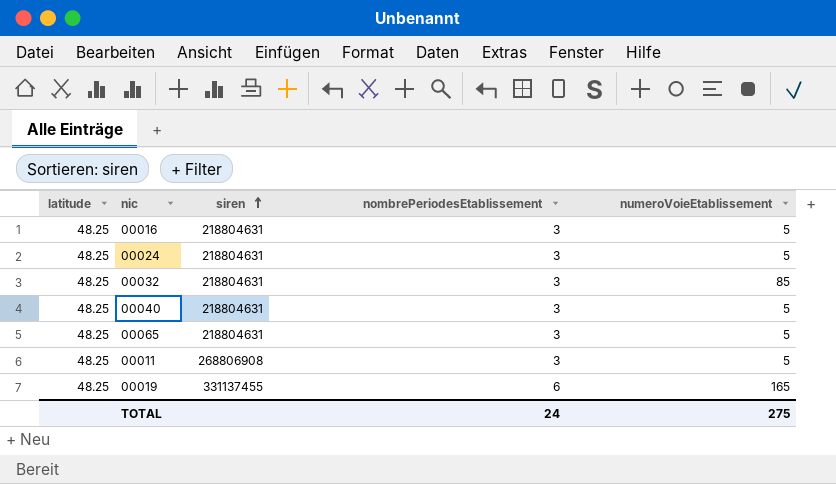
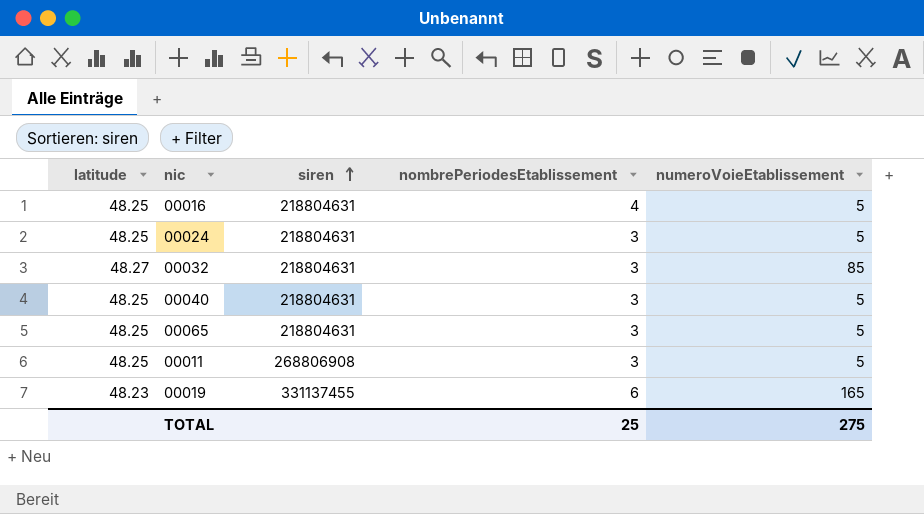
00016 | nombrePeriodesEtablissement: 3 -> 4
00032 | latitude: 48.25 -> 48.27
00019 | latitude: 48.25 -> 48.23
TOTAL | nombrePeriodesEtablissement: 24 -> 25

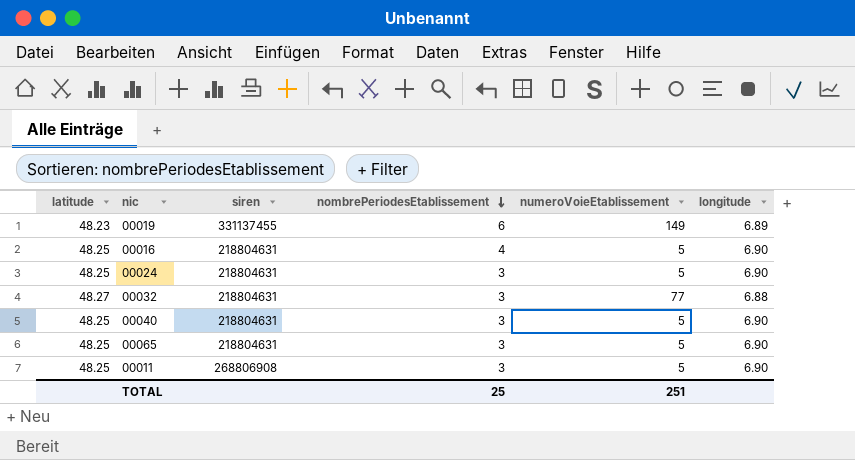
row order: siren ascending -> nombrePeriodesEtablissement descending
column longitude | position: none -> 6
00019 | numeroVoieEtablissement: 165 -> 149
00032 | numeroVoieEtablissement: 85 -> 77
TOTAL | numeroVoieEtablissement: 275 -> 251

